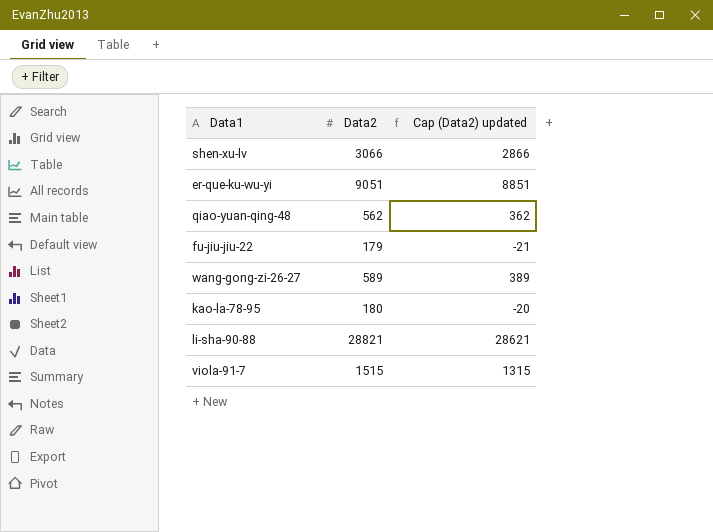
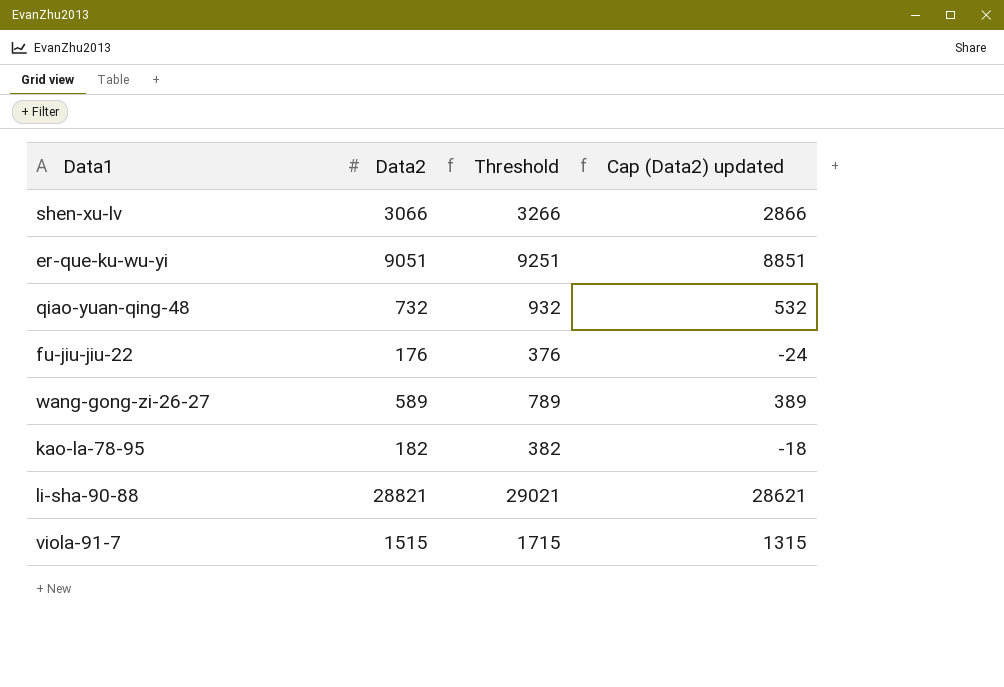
column Threshold | formula: none -> [Data2] + 200
qiao-yuan-qing-48 | Data2: 562 -> 732
qiao-yuan-qing-48 | Cap (Data2) updated: 362 -> 532
fu-jiu-jiu-22 | Data2: 179 -> 176
fu-jiu-jiu-22 | Cap (Data2) updated: -21 -> -24
kao-la-78-95 | Data2: 180 -> 182
kao-la-78-95 | Cap (Data2) updated: -20 -> -18

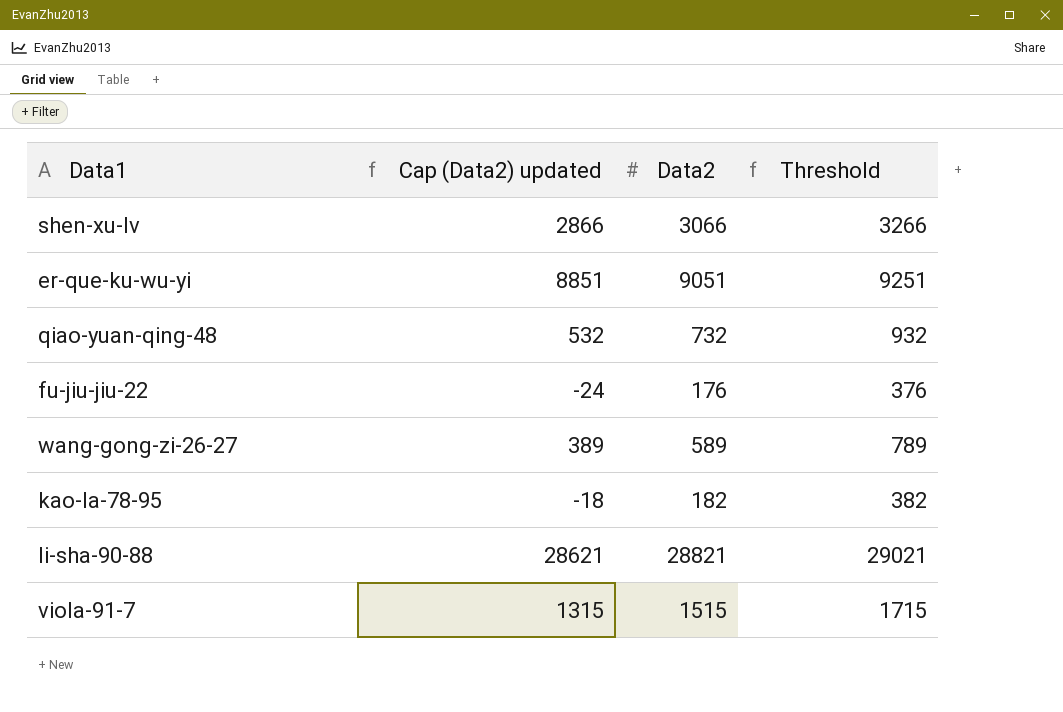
column Cap (Data2) updated | position: 4 -> 2

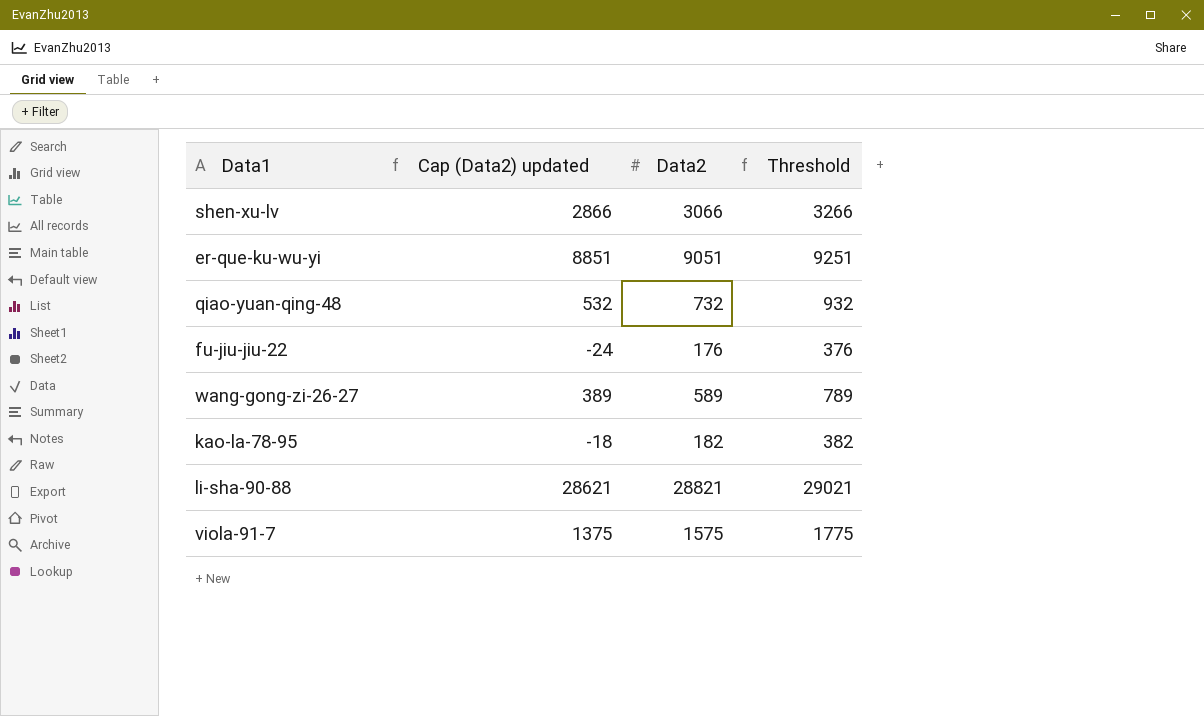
viola-91-7 | Cap (Data2) updated: 1315 -> 1375
viola-91-7 | Data2: 1515 -> 1575
viola-91-7 | Threshold: 1715 -> 1775

